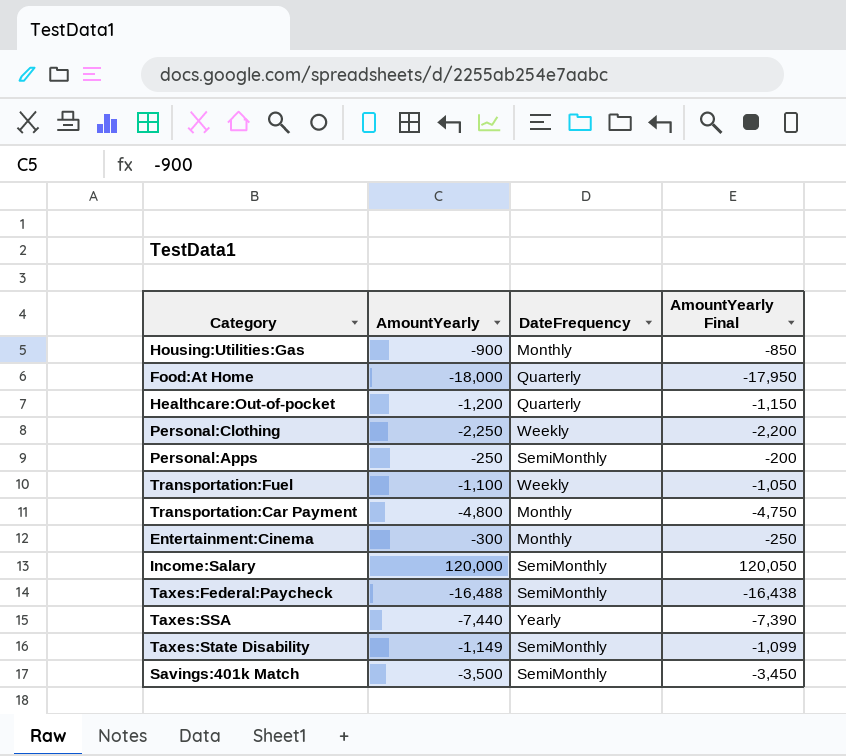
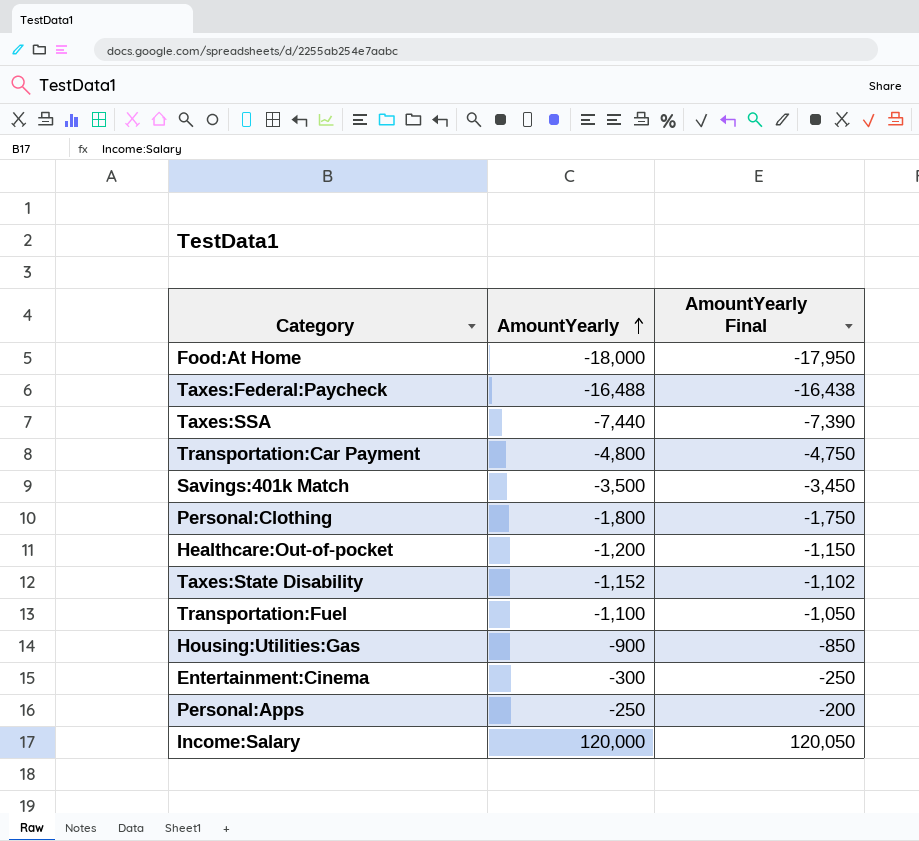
row order: none -> AmountYearly ascending
column DateFrequency | position: 3 -> none
Personal:Clothing | AmountYearly: -2,250 -> -1,800
Personal:Clothing | AmountYearly Final: -2,200 -> -1,750
Taxes:State Disability | AmountYearly: -1,149 -> -1,152
Taxes:State Disability | AmountYearly Final: -1,099 -> -1,102

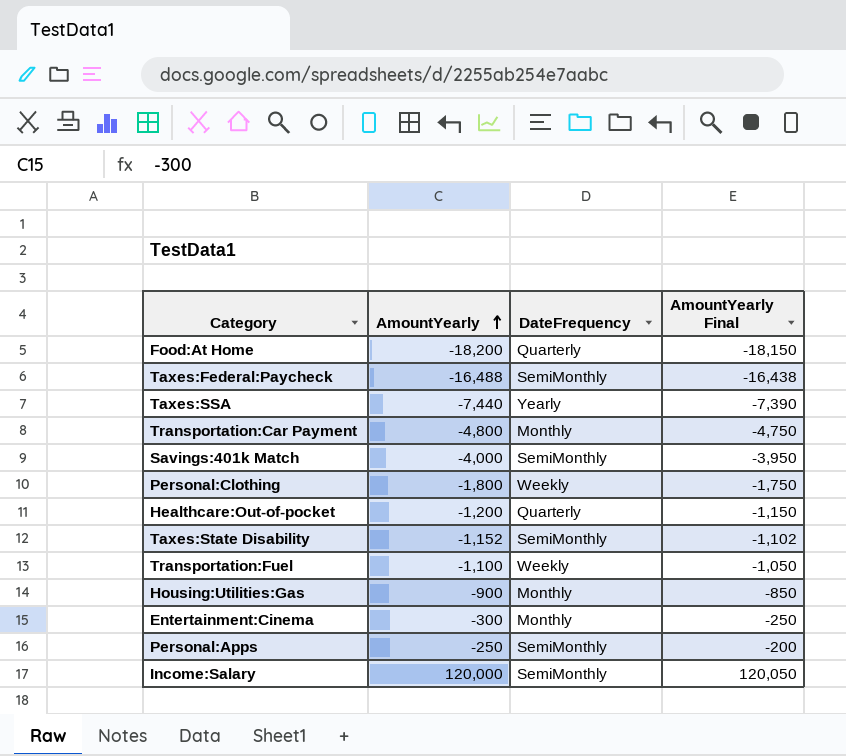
column DateFrequency | position: none -> 3
Food:At Home | AmountYearly: -18,000 -> -18,200
Food:At Home | AmountYearly Final: -17,950 -> -18,150
Savings:401k Match | AmountYearly: -3,500 -> -4,000
Savings:401k Match | AmountYearly Final: -3,450 -> -3,950

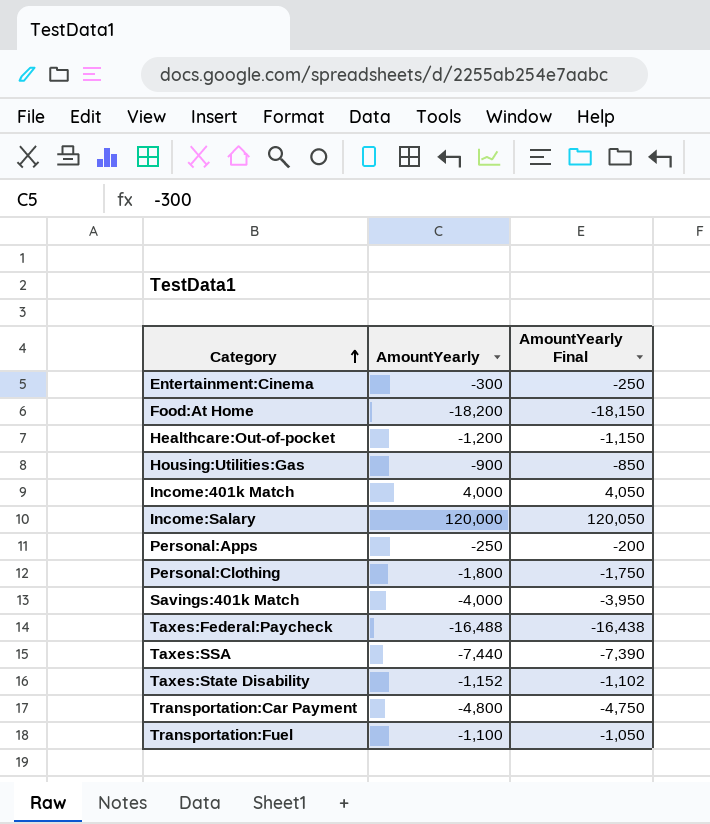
row order: AmountYearly ascending -> Category ascending
column DateFrequency | position: 3 -> none
row Income:401k Match: none -> 4,000 | 4,050

